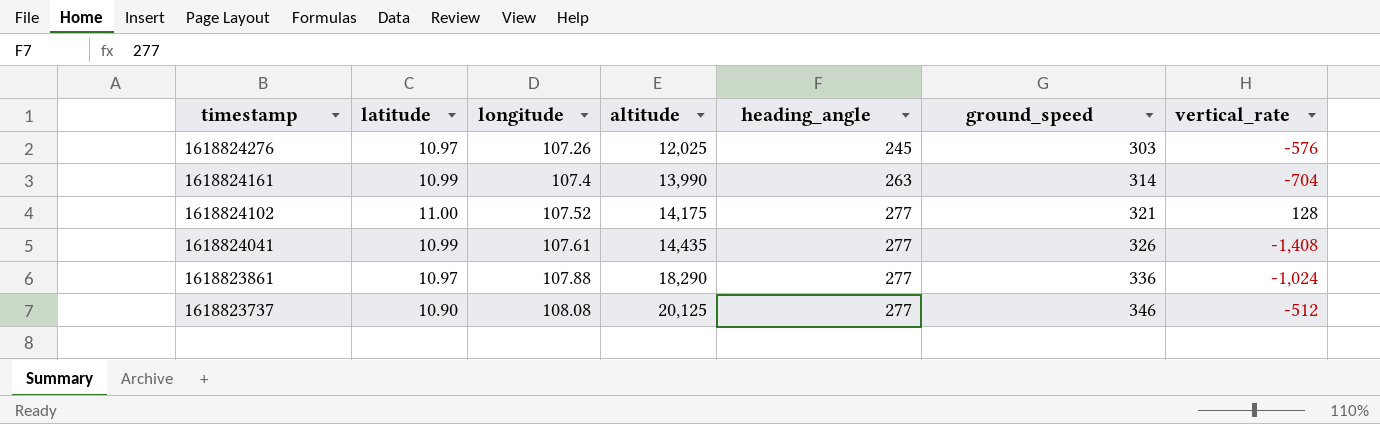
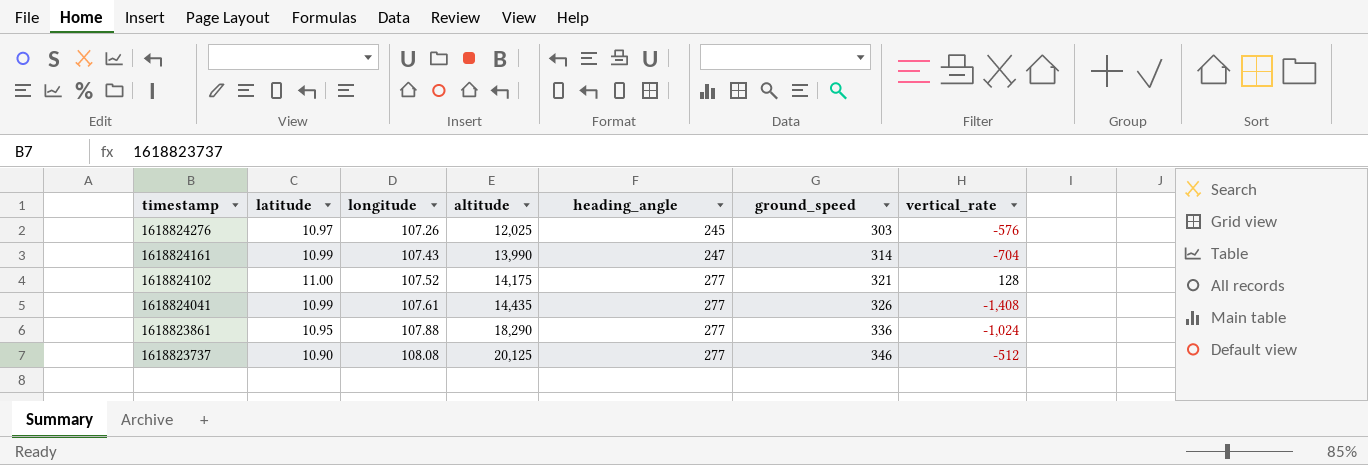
1618824161 | longitude: 107.4 -> 107.43
1618824161 | heading_angle: 263 -> 247
1618823861 | latitude: 10.97 -> 10.95

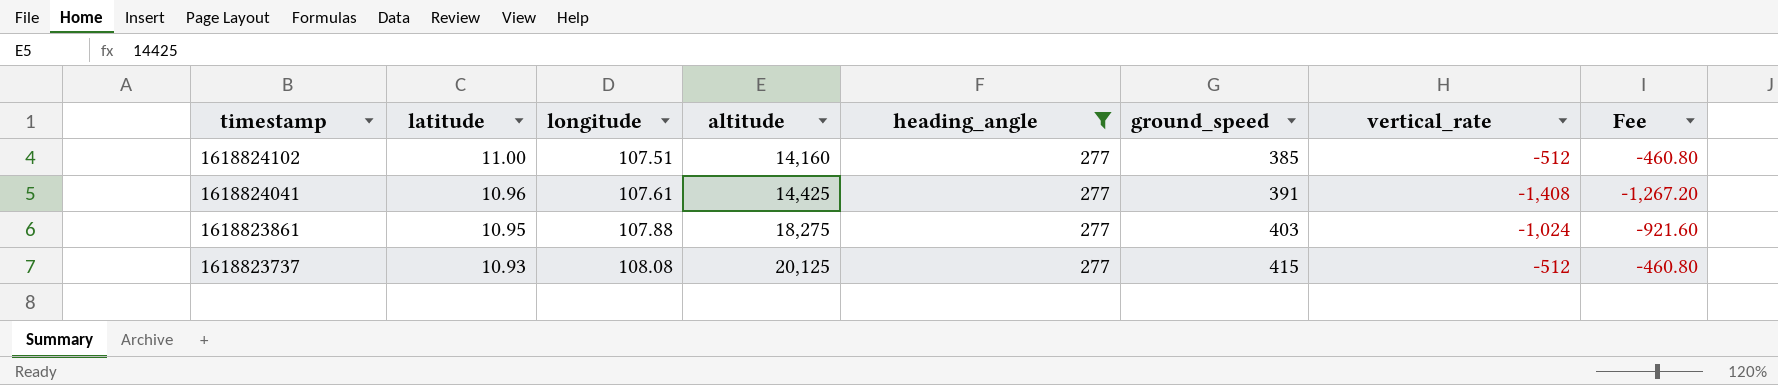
filter: none -> heading_angle = 277
column Fee | formula: none -> [vertical_rate] * 0.9
1618824102 | longitude: 107.52 -> 107.51
1618824102 | altitude: 14,175 -> 14,160
1618824102 | ground_speed: 321 -> 385
1618824102 | vertical_rate: 128 -> -512
1618824041 | latitude: 10.99 -> 10.96
1618824041 | altitude: 14,435 -> 14,425
1618824041 | ground_speed: 326 -> 391
1618823861 | altitude: 18,290 -> 18,275
1618823861 | ground_speed: 336 -> 403
1618823737 | latitude: 10.90 -> 10.93
1618823737 | ground_speed: 346 -> 415

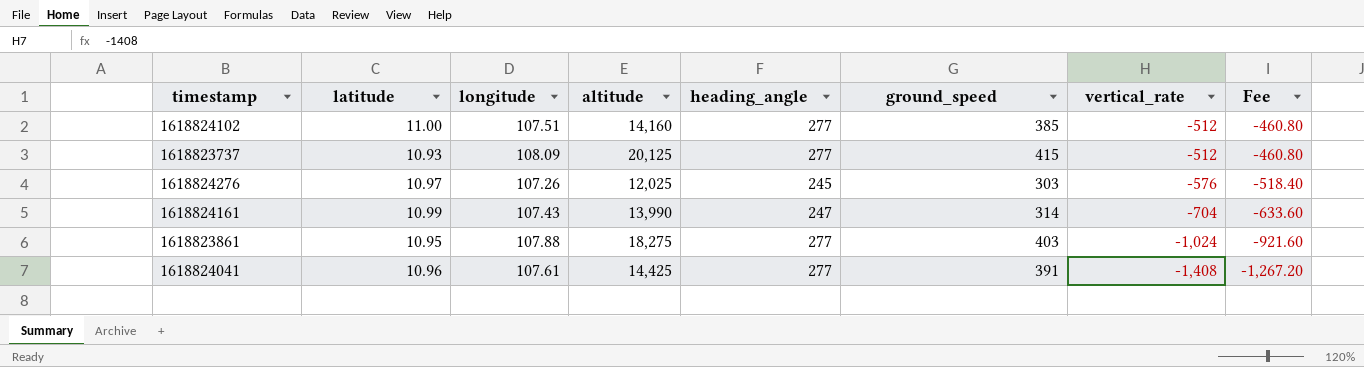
filter: heading_angle = 277 -> none
row order: timestamp descending -> vertical_rate descending
1618823737 | longitude: 108.08 -> 108.09

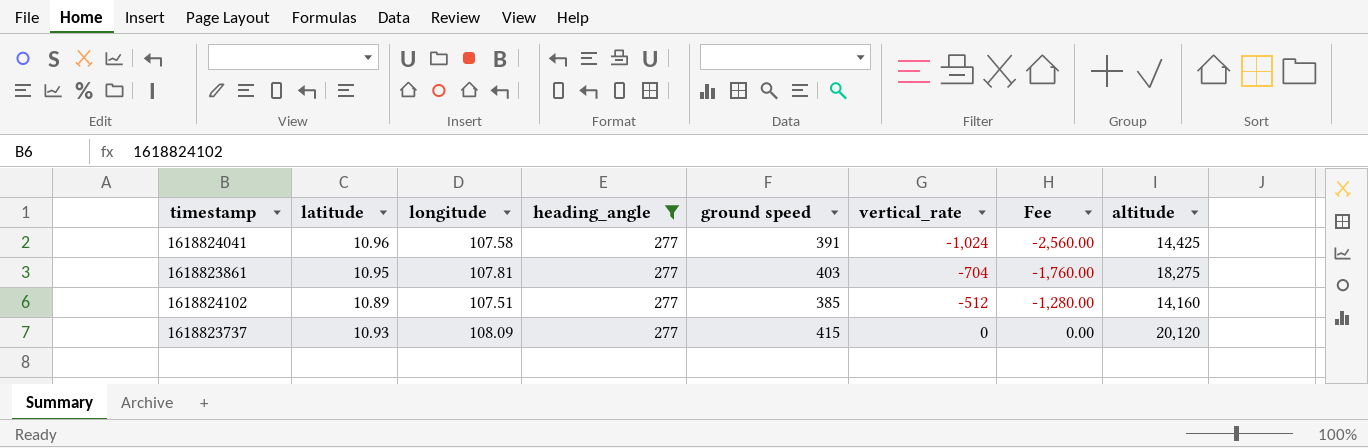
filter: none -> heading_angle = 277
row order: vertical_rate descending -> vertical_rate ascending
column name: ground_speed -> ground speed
column Fee | formula: [vertical_rate] * 0.9 -> [vertical_rate] * 2.5
column altitude | position: 4 -> 8
1618824041 | longitude: 107.61 -> 107.58
1618824041 | vertical_rate: -1,408 -> -1,024
1618823861 | longitude: 107.88 -> 107.81
1618823861 | vertical_rate: -1,024 -> -704
1618824102 | latitude: 11.00 -> 10.89
1618823737 | vertical_rate: -512 -> 0
1618823737 | altitude: 20,125 -> 20,120

